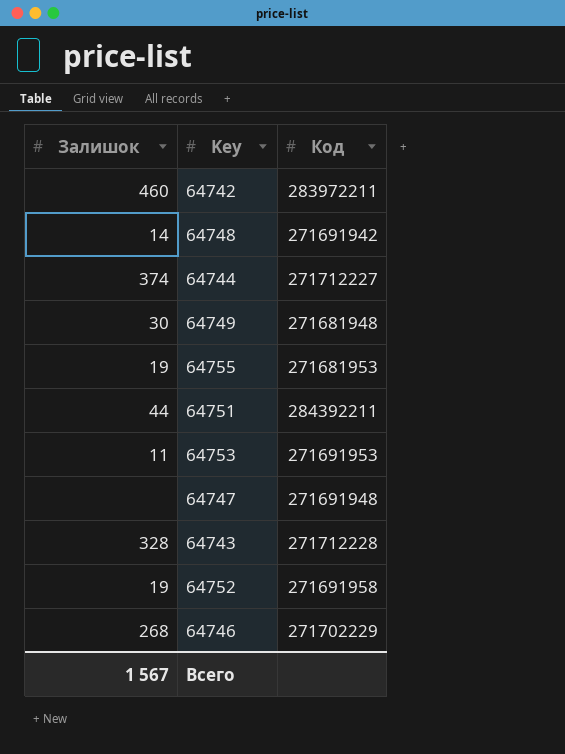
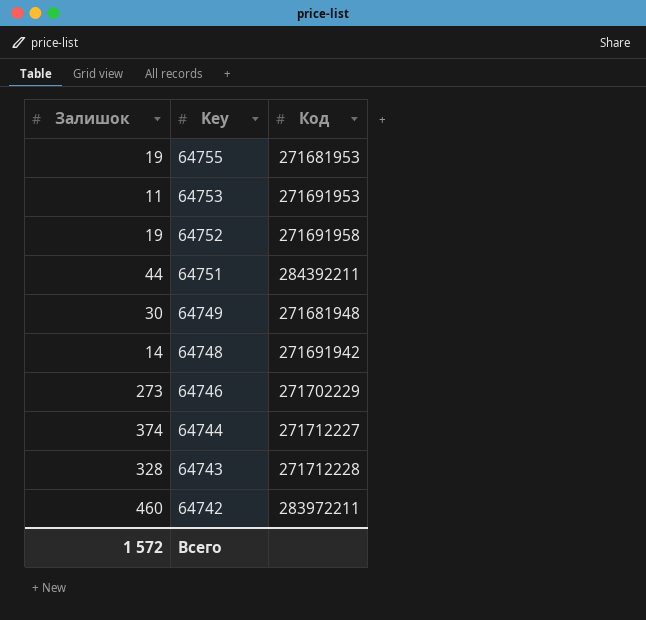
row order: none -> Key descending
row 64747: none | 271691948 -> none
64746 | Залишок: 268 -> 273
Всего | Залишок: 1 567 -> 1 572

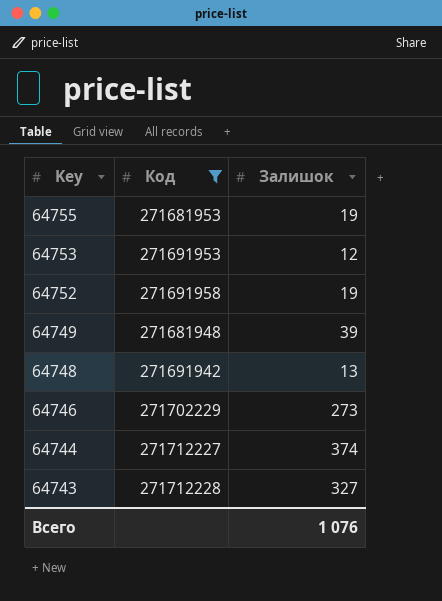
filter: none -> Код <= 271712228
column Залишок | position: 1 -> 3
64753 | Залишок: 11 -> 12
64749 | Залишок: 30 -> 39
64748 | Залишок: 14 -> 13
64743 | Залишок: 328 -> 327
Всего | Залишок: 1 572 -> 1 076

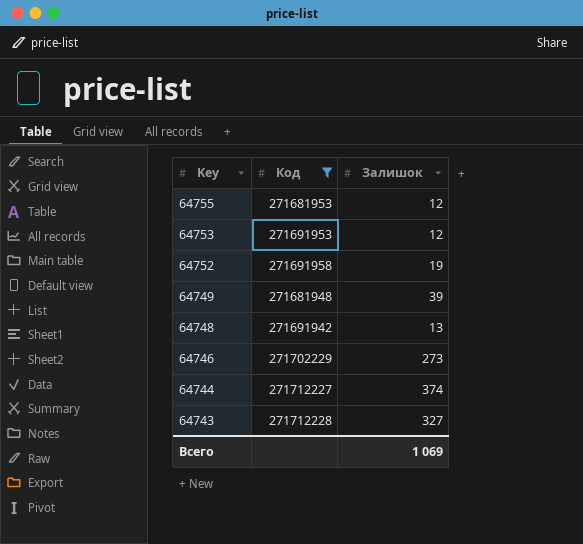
64755 | Залишок: 19 -> 12
Всего | Залишок: 1 076 -> 1 069

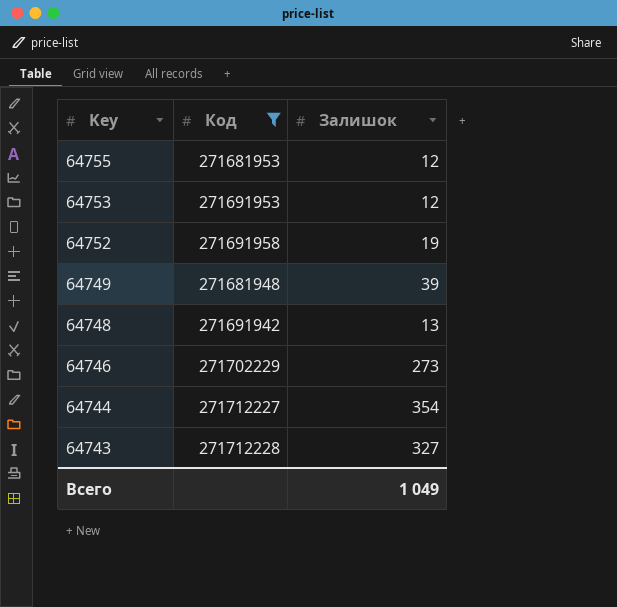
64744 | Залишок: 374 -> 354
Всего | Залишок: 1 069 -> 1 049

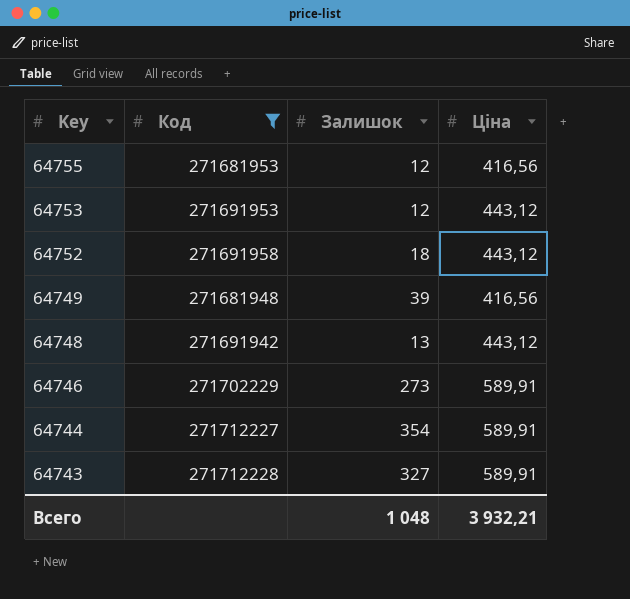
column Ціна | position: none -> 4
64752 | Залишок: 19 -> 18
Всего | Залишок: 1 049 -> 1 048

